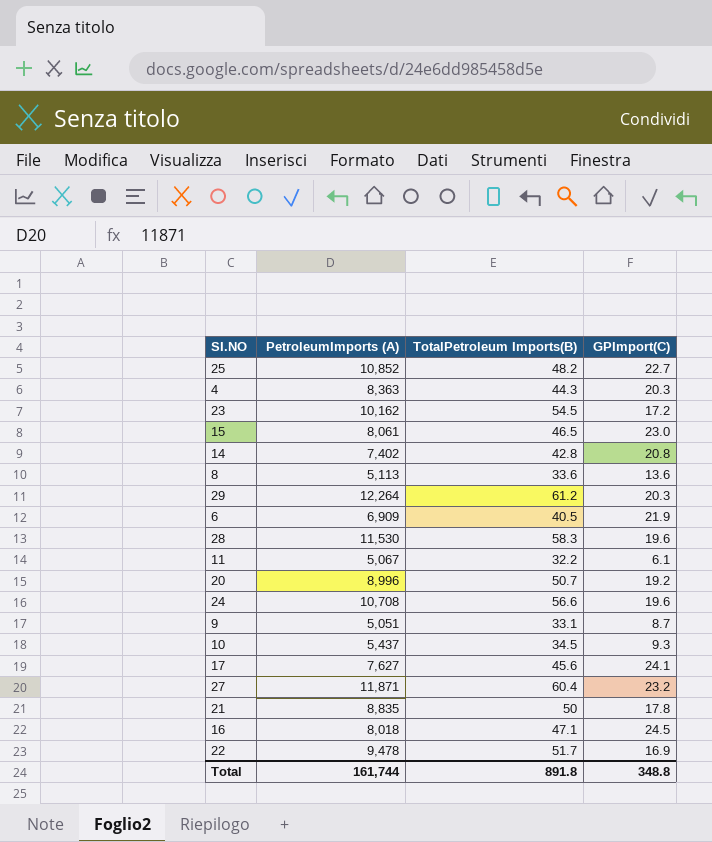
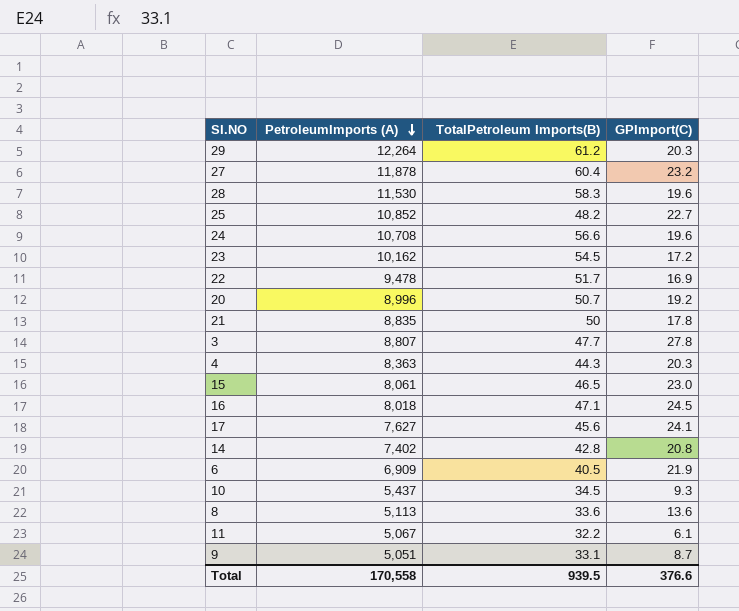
row order: none -> PetroleumImports (A) descending
27 | PetroleumImports (A): 11,871 -> 11,878
row 3: none -> 8,807 | 47.7 | 27.8
Total | PetroleumImports (A): 161,744 -> 170,558
Total | TotalPetroleum Imports(B): 891.8 -> 939.5
Total | GPImport(C): 348.8 -> 376.6

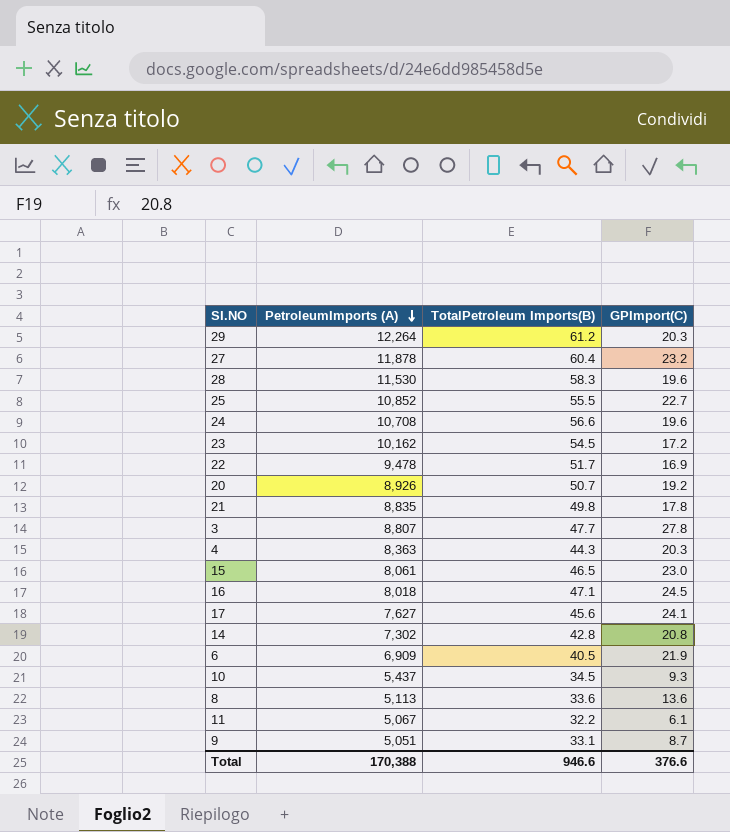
25 | TotalPetroleum Imports(B): 48.2 -> 55.5
20 | PetroleumImports (A): 8,996 -> 8,926
21 | TotalPetroleum Imports(B): 50 -> 49.8
14 | PetroleumImports (A): 7,402 -> 7,302
Total | PetroleumImports (A): 170,558 -> 170,388
Total | TotalPetroleum Imports(B): 939.5 -> 946.6

